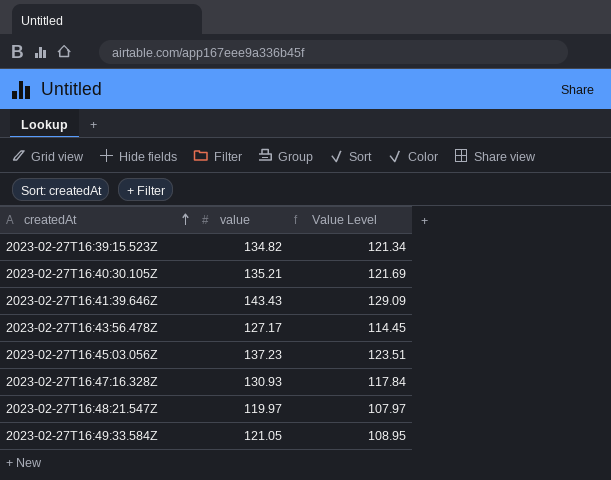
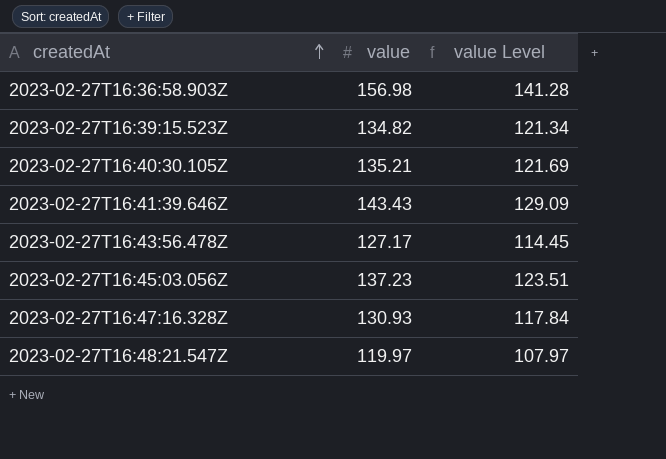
column name: Value Level -> value Level
row 2023-02-27T16:49:33.584Z: 121.05 | 108.95 -> none
row 2023-02-27T16:36:58.903Z: none -> 156.98 | 141.28

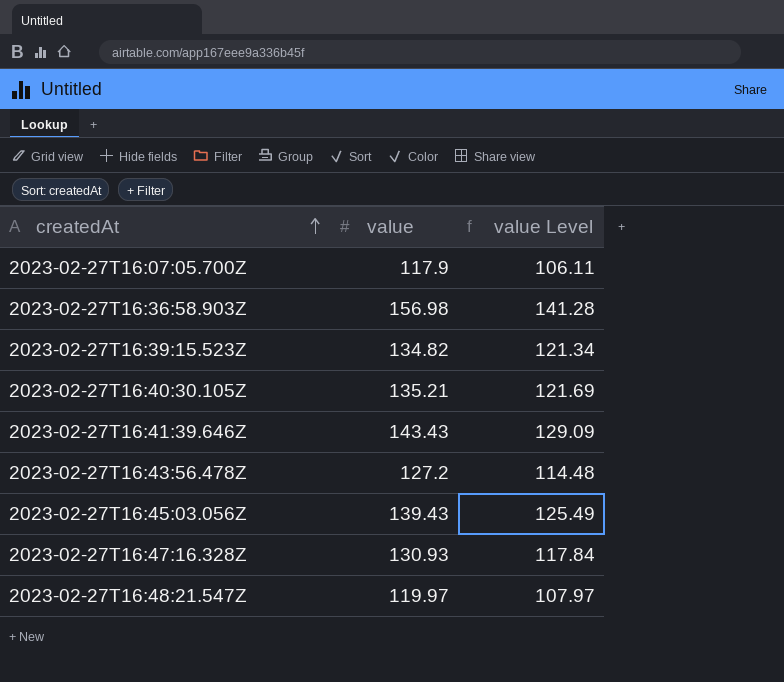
row 2023-02-27T16:07:05.700Z: none -> 117.9 | 106.11
2023-02-27T16:43:56.478Z | value: 127.17 -> 127.2
2023-02-27T16:43:56.478Z | value Level: 114.45 -> 114.48
2023-02-27T16:45:03.056Z | value: 137.23 -> 139.43
2023-02-27T16:45:03.056Z | value Level: 123.51 -> 125.49

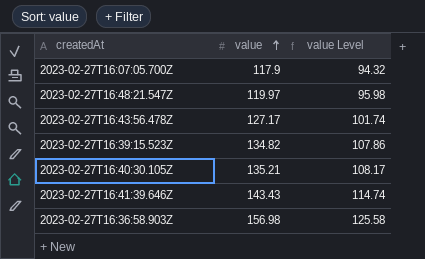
row order: createdAt ascending -> value ascending
column value Level | formula: [value] * 0.9 -> [value] * 0.8
row 2023-02-27T16:45:03.056Z: 139.43 | 125.49 -> none
row 2023-02-27T16:47:16.328Z: 130.93 | 117.84 -> none
2023-02-27T16:43:56.478Z | value: 127.2 -> 127.17

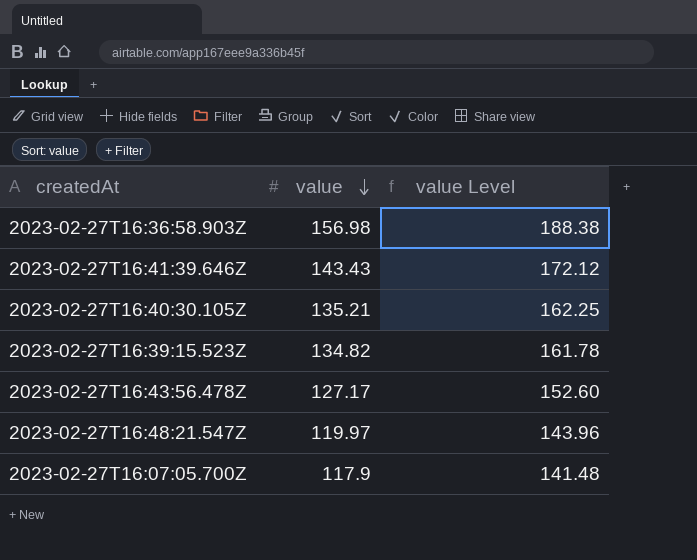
row order: value ascending -> value descending
column value Level | formula: [value] * 0.8 -> [value] * 1.2

